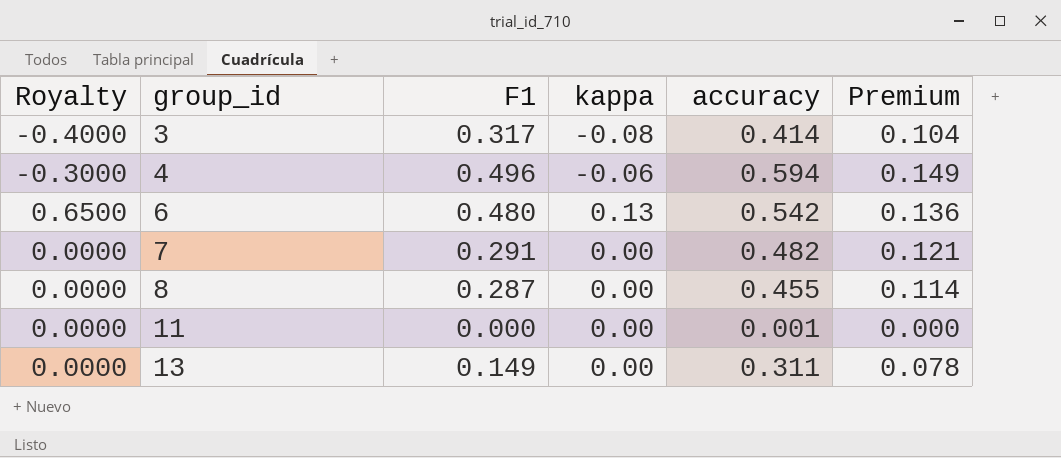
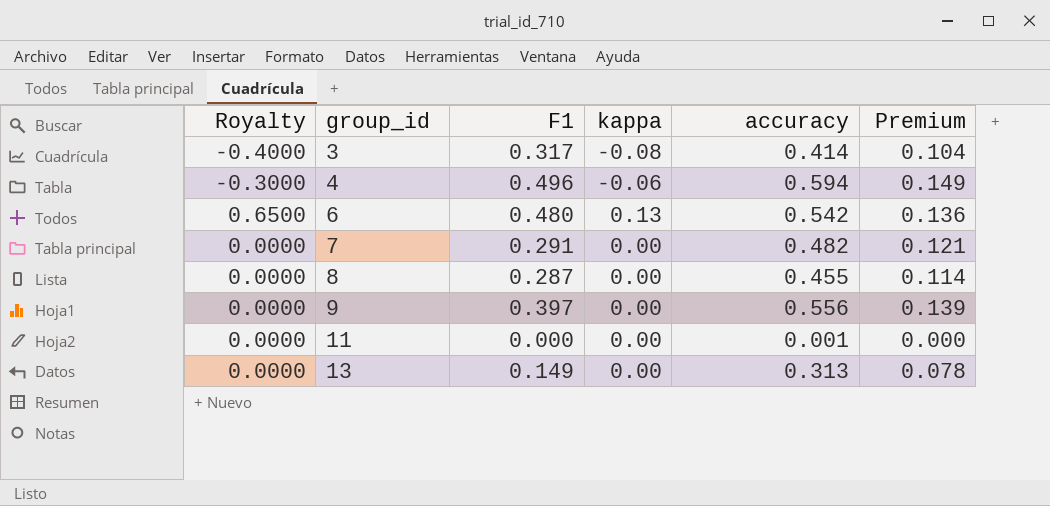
row 9: none -> 0.0000 | 0.397 | 0.00 | 0.556 | 0.139
13 | accuracy: 0.311 -> 0.313

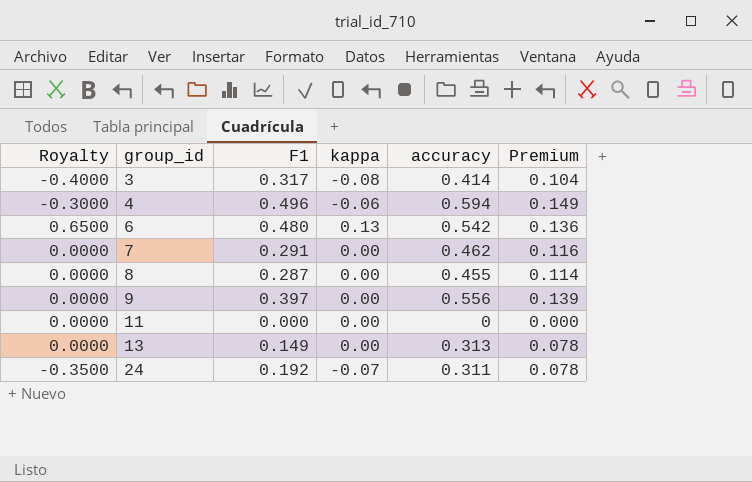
7 | accuracy: 0.482 -> 0.462
7 | Premium: 0.121 -> 0.116
11 | accuracy: 0.001 -> 0
row 24: none -> -0.3500 | 0.192 | -0.07 | 0.311 | 0.078

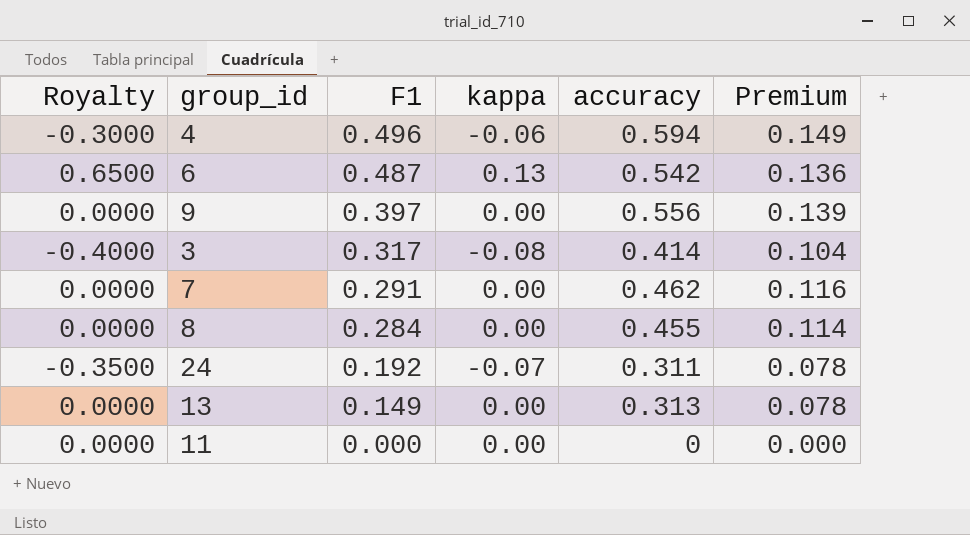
row order: group_id ascending -> F1 descending
6 | F1: 0.480 -> 0.487
8 | F1: 0.287 -> 0.284

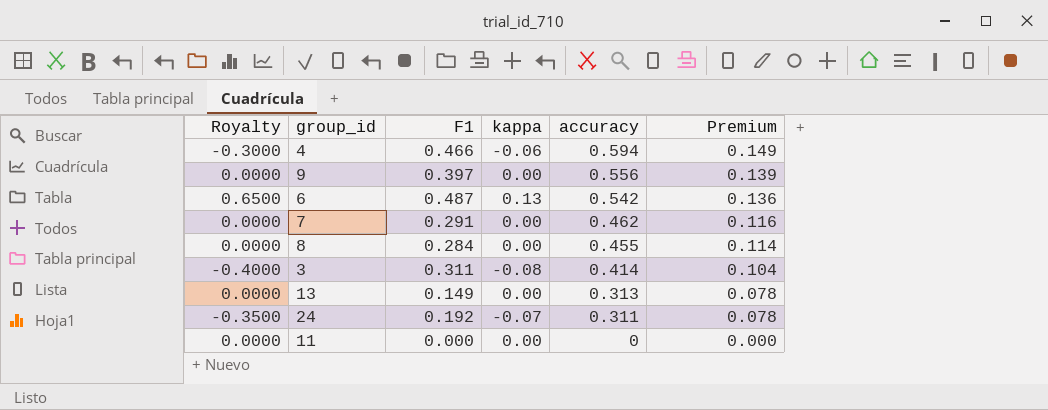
row order: F1 descending -> accuracy descending
4 | F1: 0.496 -> 0.466
3 | F1: 0.317 -> 0.311

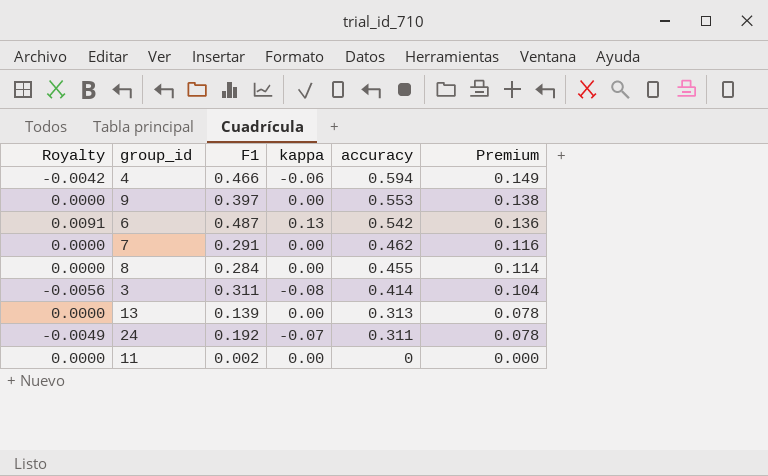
column Royalty | formula: [kappa] * 5 -> [kappa] * 0.07
9 | accuracy: 0.556 -> 0.553
9 | Premium: 0.139 -> 0.138
13 | F1: 0.149 -> 0.139
11 | F1: 0.000 -> 0.002

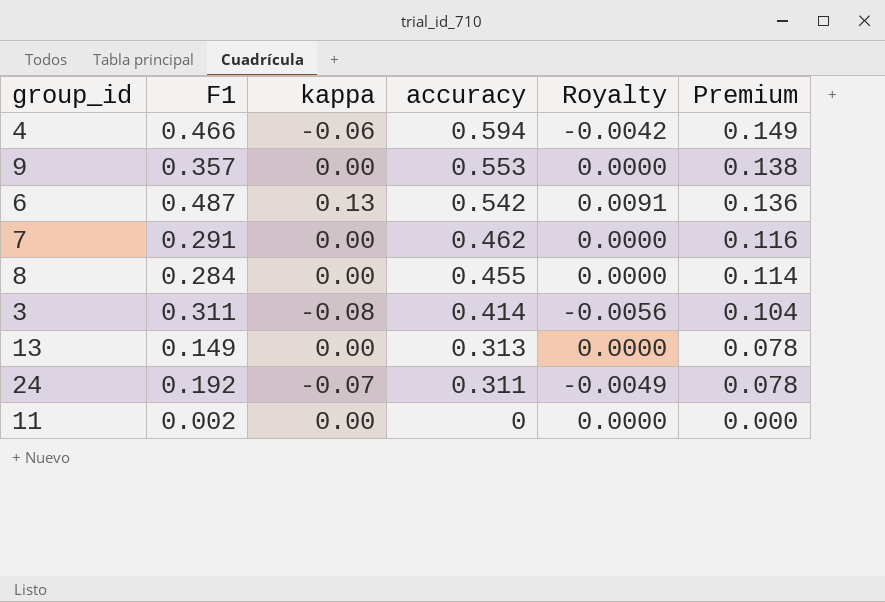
column Royalty | position: 1 -> 5
9 | F1: 0.397 -> 0.357
13 | F1: 0.139 -> 0.149

